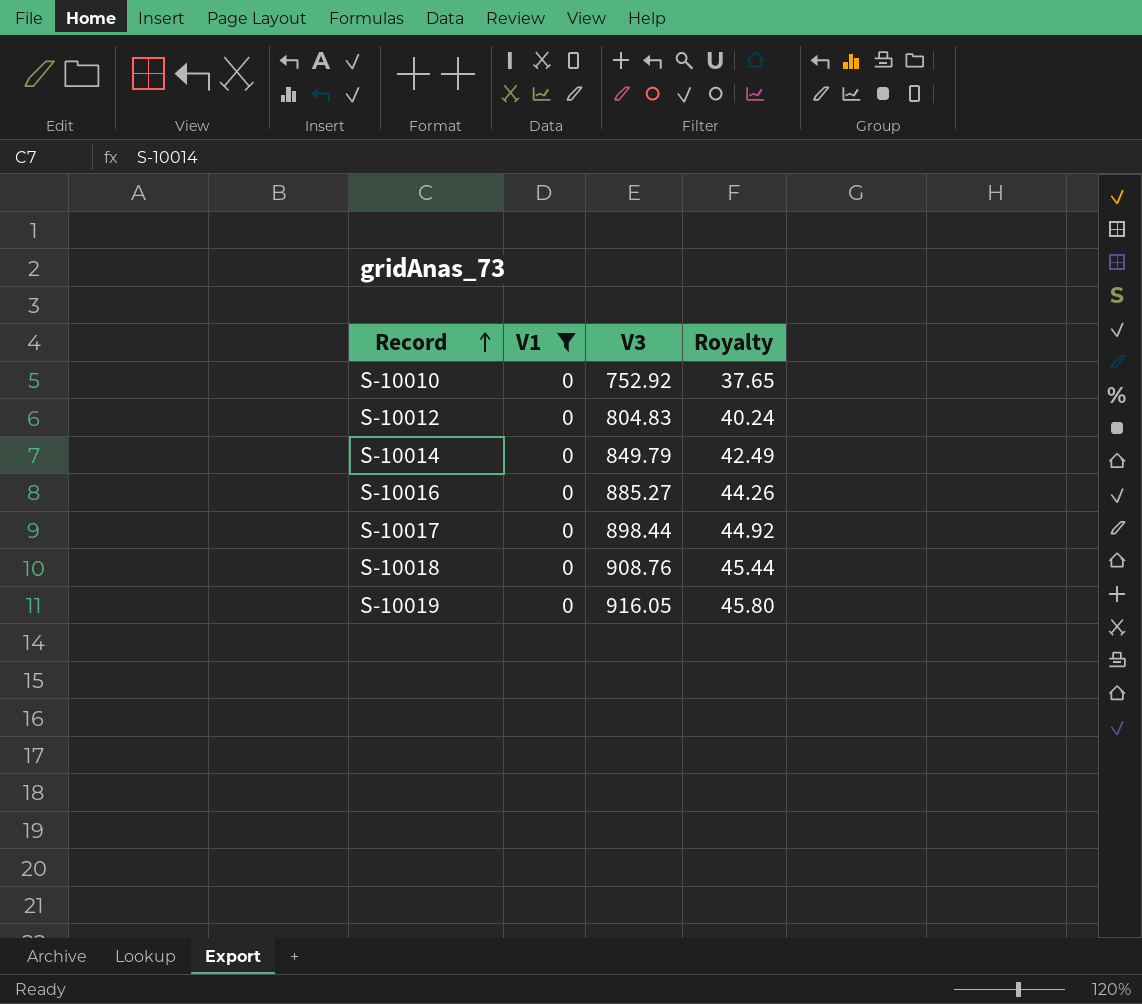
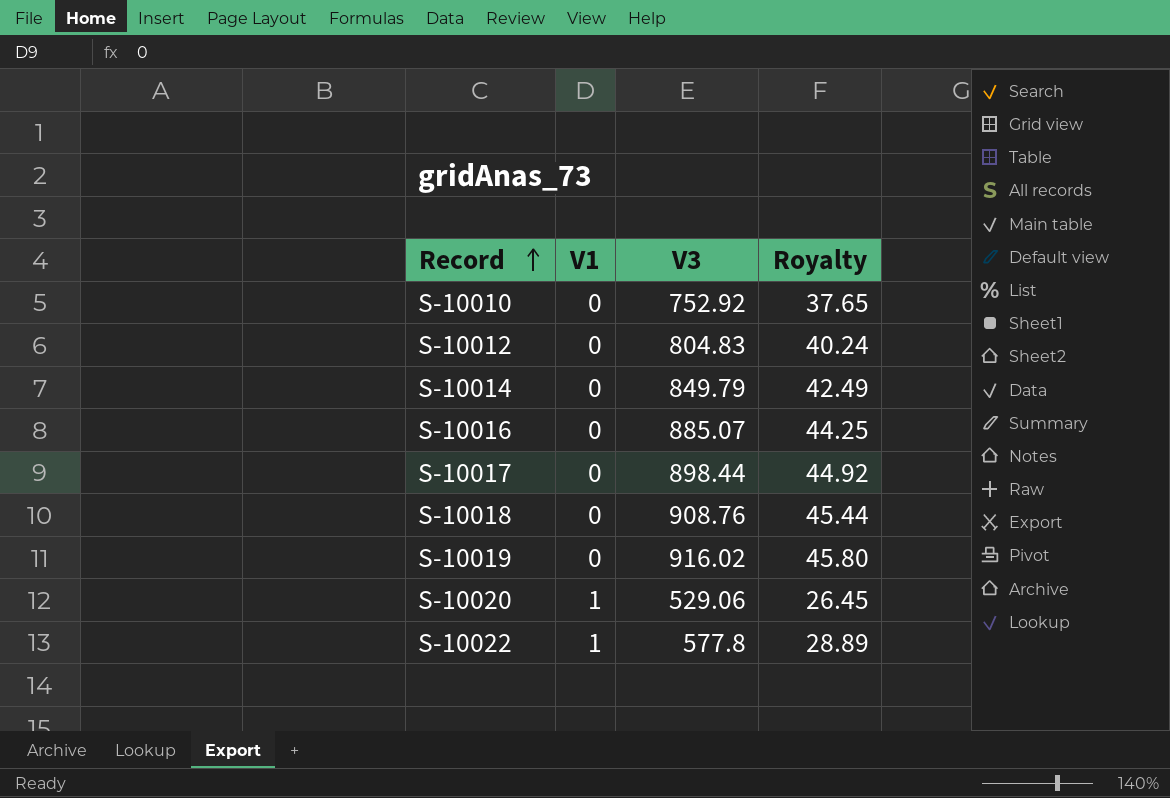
filter: V1 = 0 -> none
S-10016 | V3: 885.27 -> 885.07
S-10016 | Royalty: 44.26 -> 44.25
S-10019 | V3: 916.05 -> 916.02

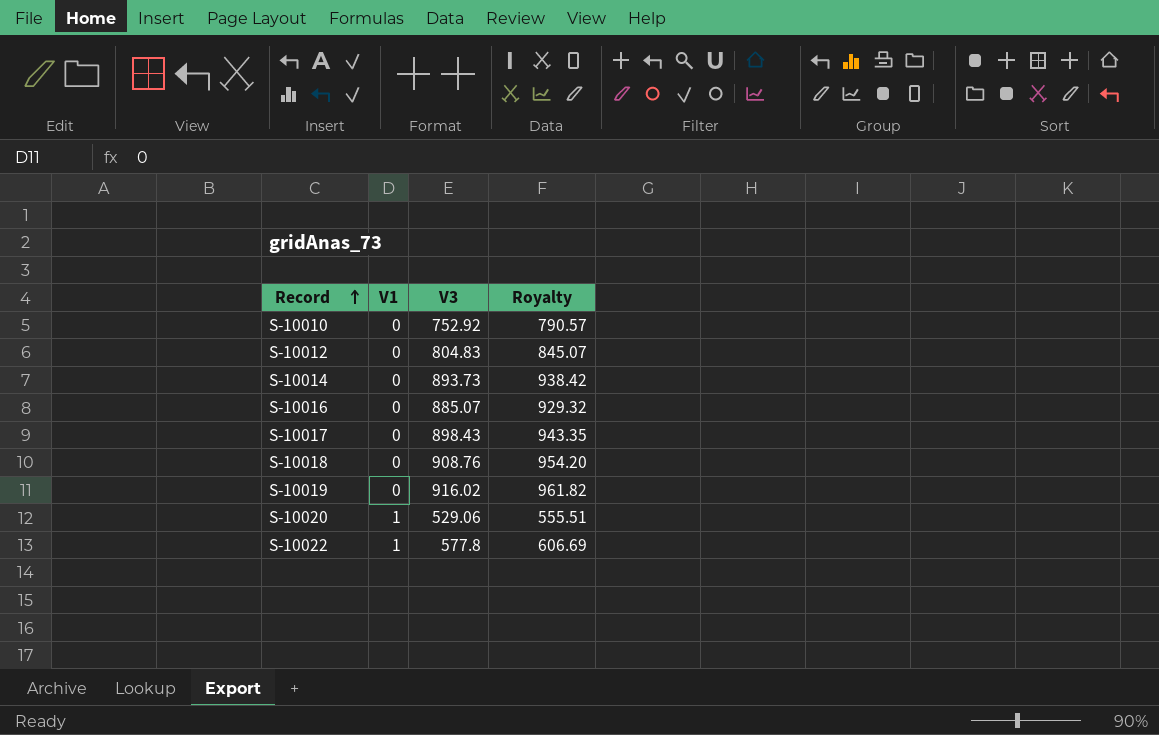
column Royalty | formula: [V3] * 0.05 -> [V3] * 1.05
S-10014 | V3: 849.79 -> 893.73
S-10017 | V3: 898.44 -> 898.43

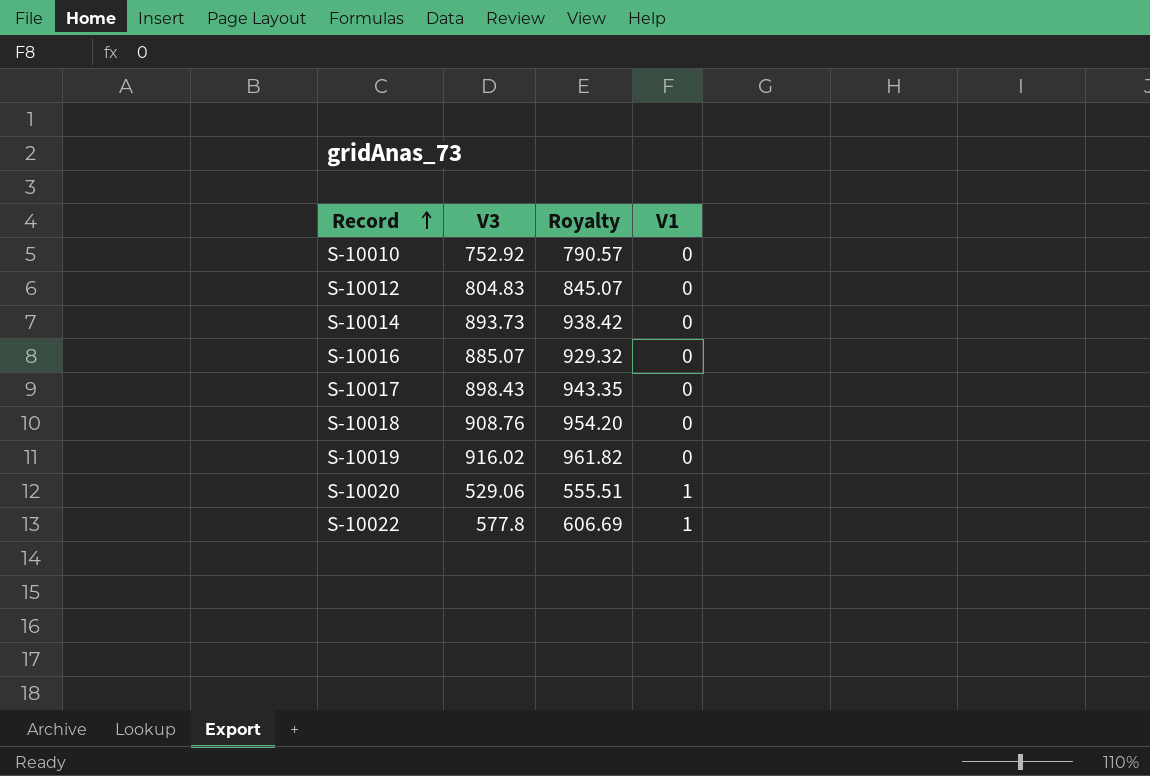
column V1 | position: 2 -> 4

